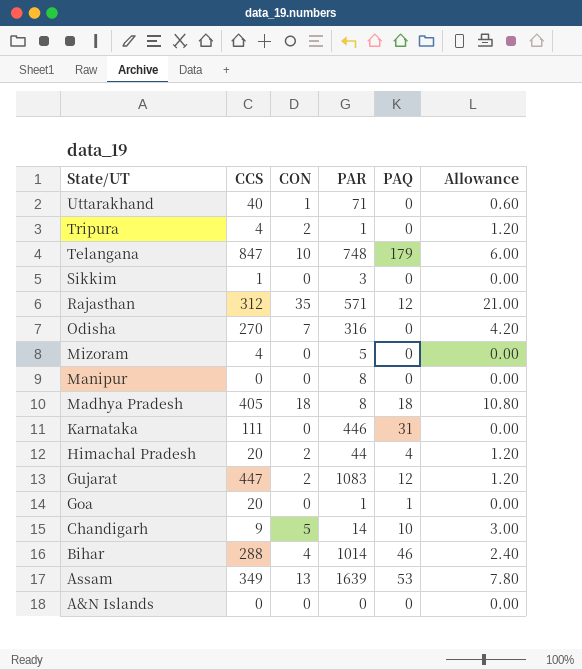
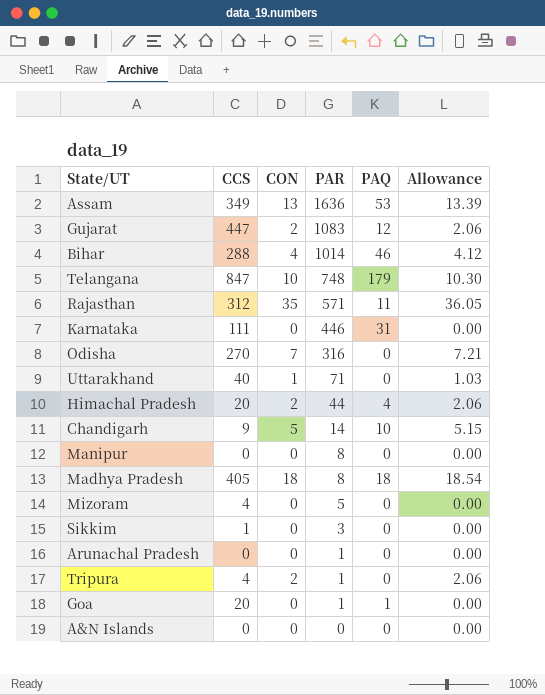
row order: State/UT descending -> PAR descending
column Allowance | formula: [CON] * 0.6 -> [CON] * 1.03
Assam | PAR: 1639 -> 1636
Rajasthan | PAQ: 12 -> 11
row Arunachal Pradesh: none -> 0 | 0 | 1 | 0 | 0.00

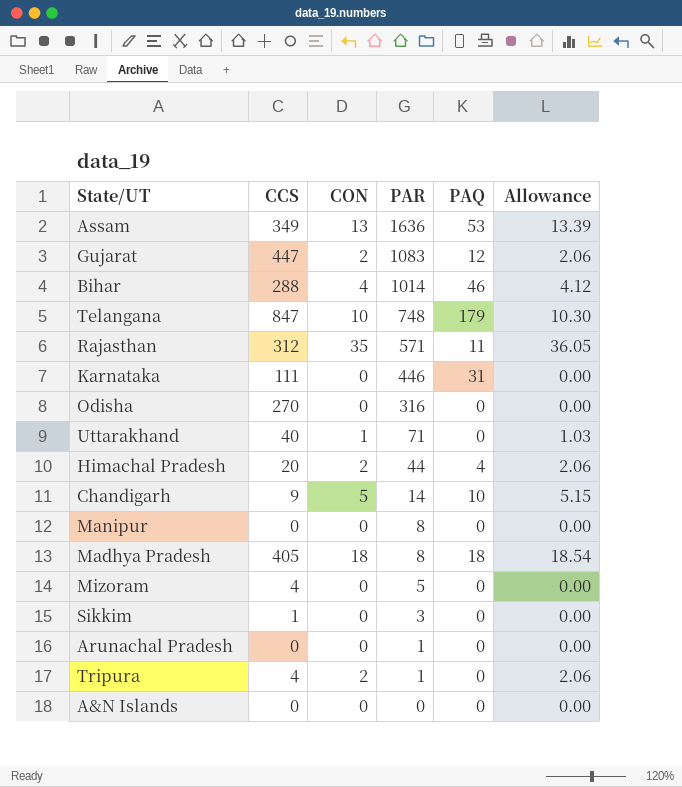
row Goa: 20 | 0 | 1 | 1 | 0.00 -> none
Odisha | CON: 7 -> 0
Odisha | Allowance: 7.21 -> 0.00

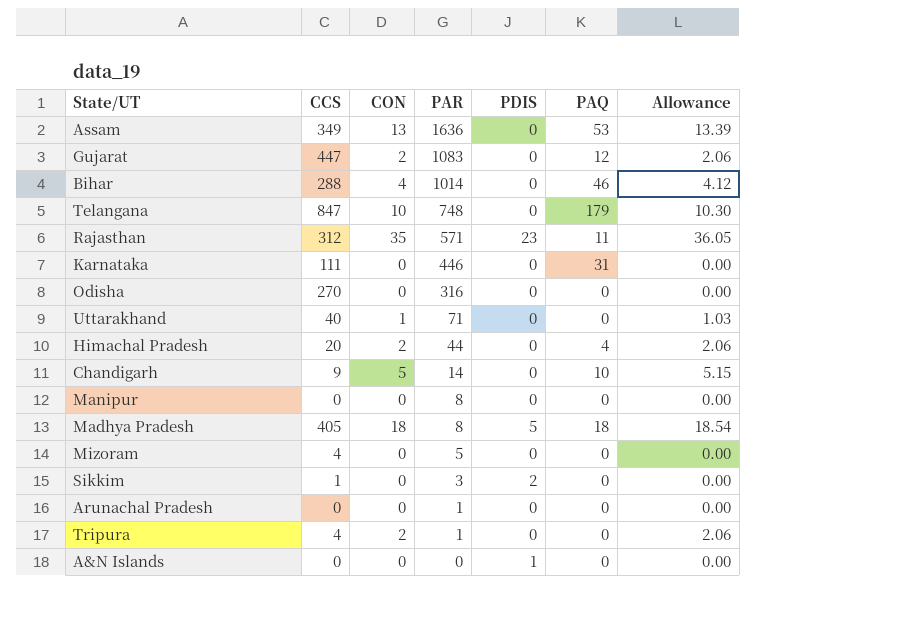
column PDIS | position: none -> 5

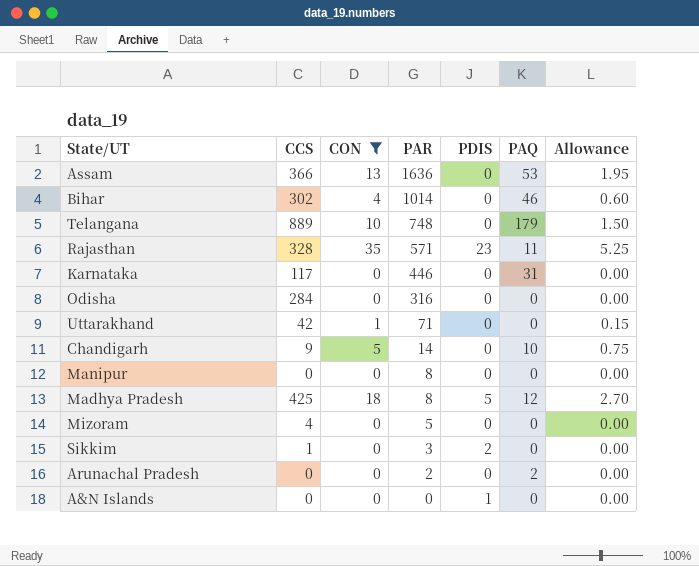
filter: none -> CON != 2
column Allowance | formula: [CON] * 1.03 -> [CON] * 0.15
Assam | CCS: 349 -> 366
Bihar | CCS: 288 -> 302
Telangana | CCS: 847 -> 889
Rajasthan | CCS: 312 -> 328
Karnataka | CCS: 111 -> 117
Odisha | CCS: 270 -> 284
Uttarakhand | CCS: 40 -> 42
Madhya Pradesh | CCS: 405 -> 425
Madhya Pradesh | PAQ: 18 -> 12
Arunachal Pradesh | PAR: 1 -> 2
Arunachal Pradesh | PAQ: 0 -> 2

